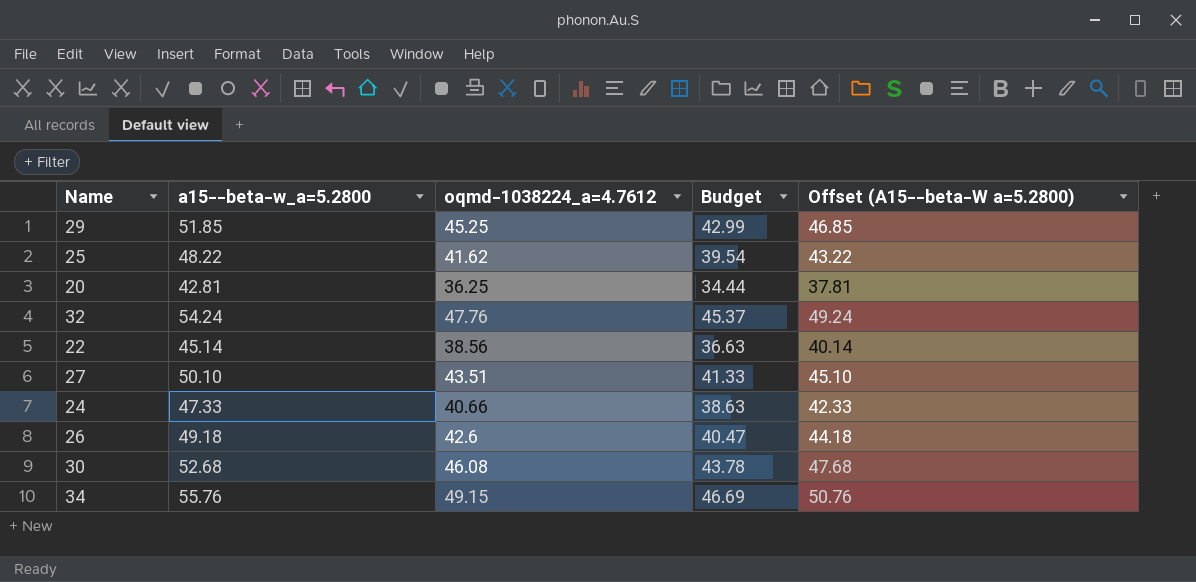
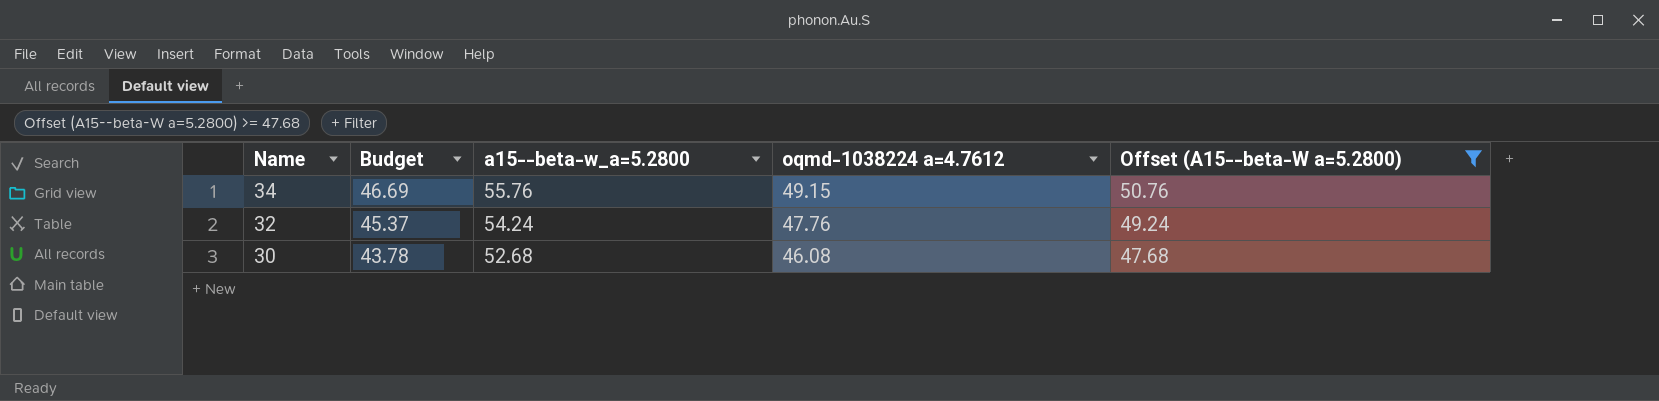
filter: none -> Offset (A15--beta-W a=5.2800) >= 47.68
row order: none -> Name descending
column Budget | position: 4 -> 2
column name: oqmd-1038224_a=4.7612 -> oqmd-1038224 a=4.7612

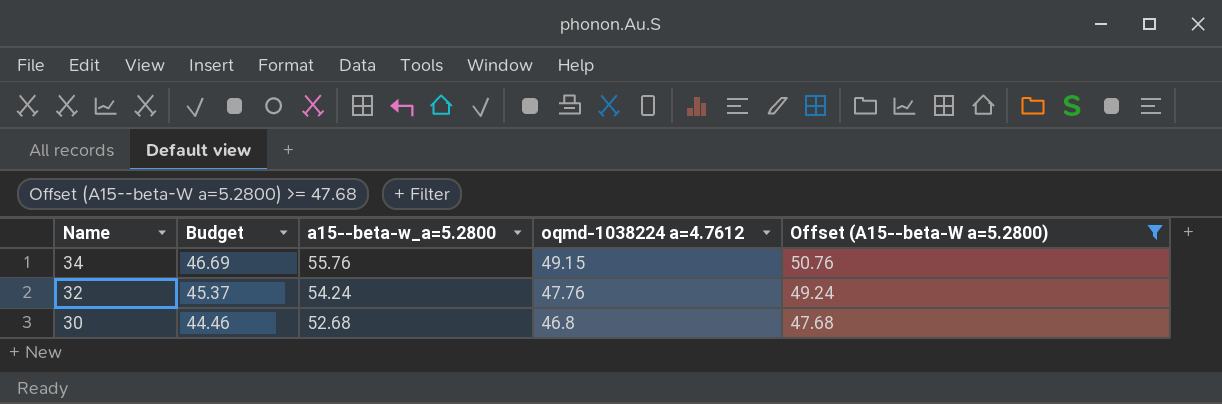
30 | Budget: 43.78 -> 44.46
30 | oqmd-1038224 a=4.7612: 46.08 -> 46.8

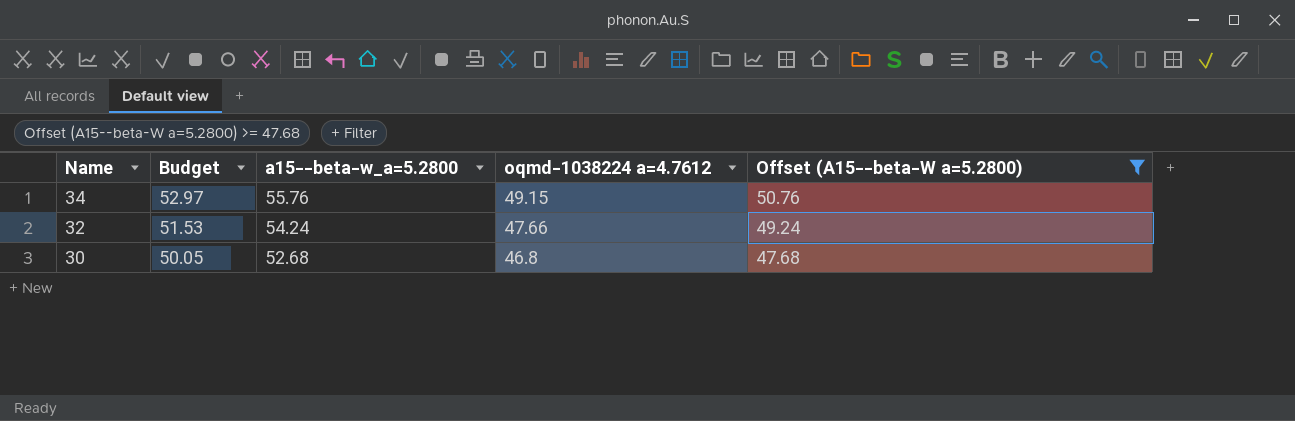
column Budget | formula: [oqmd-1038224 a=4.7612] * 0.95 -> [a15--beta-w_a=5.2800] * 0.95
32 | oqmd-1038224 a=4.7612: 47.76 -> 47.66

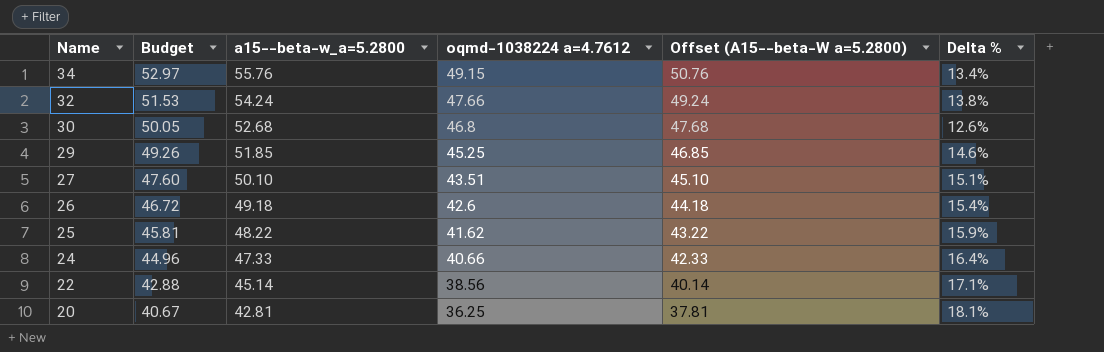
filter: Offset (A15--beta-W a=5.2800) >= 47.68 -> none
column Delta % | formula: none -> ([a15--beta-w_a=5.2800] - [oqmd-1038224 a=4.7612]) / [oqmd-1038224 a=4.7612]

